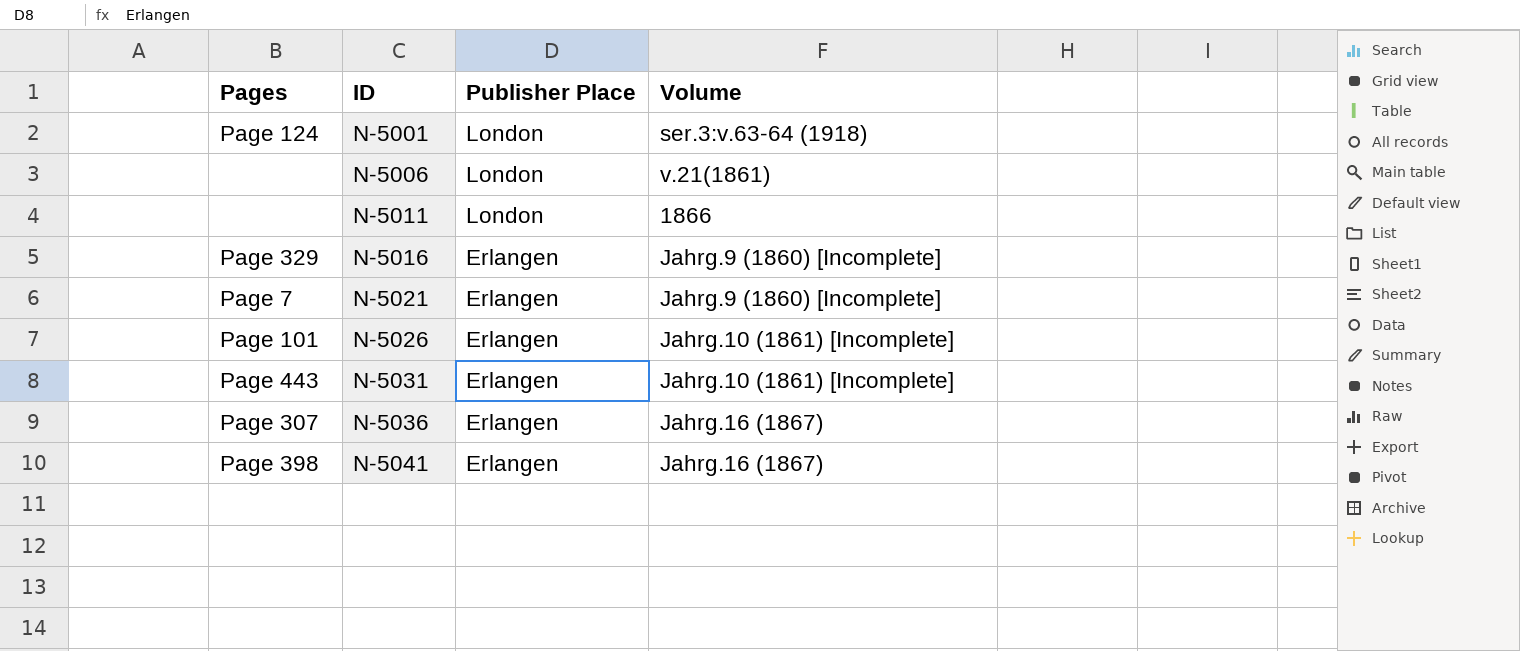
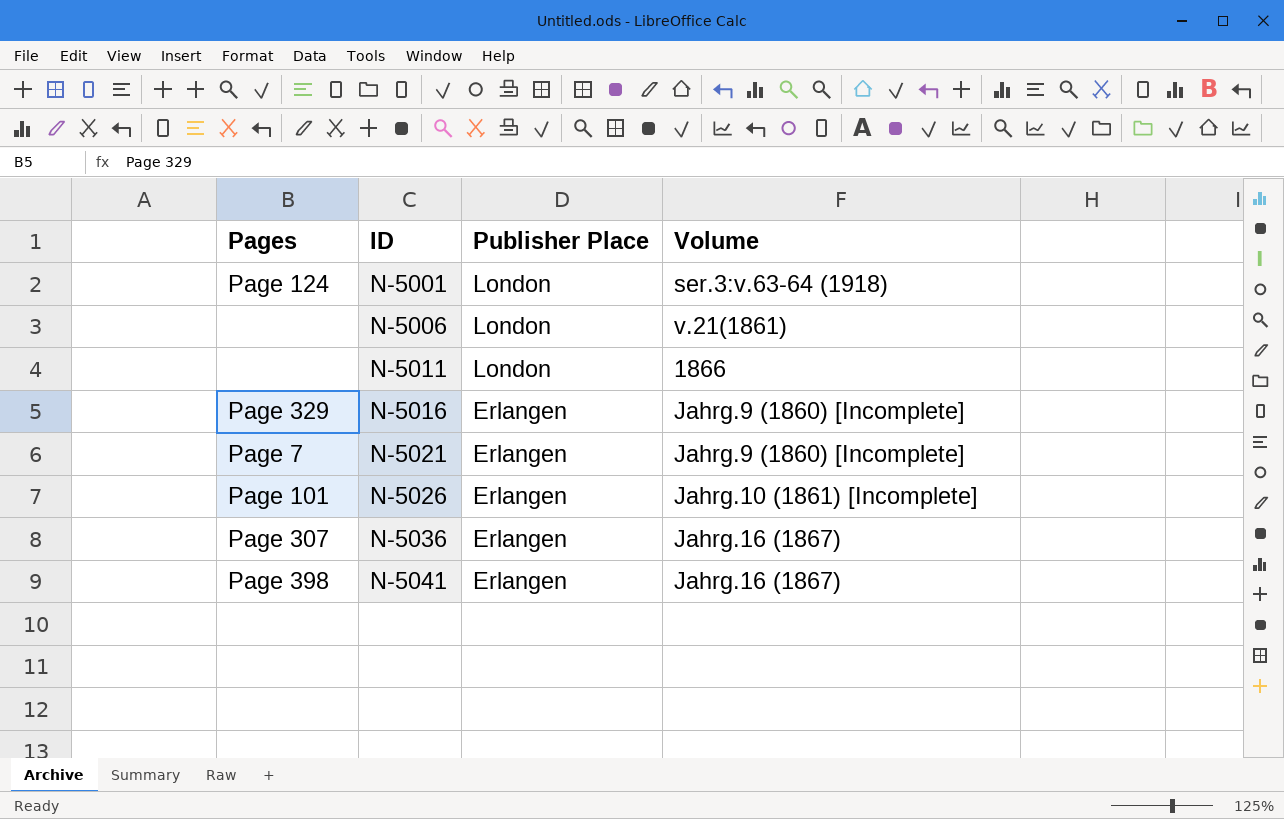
row N-5031: Page 443 | Erlangen | Jahrg.10 (1861) [Incomplete] -> none

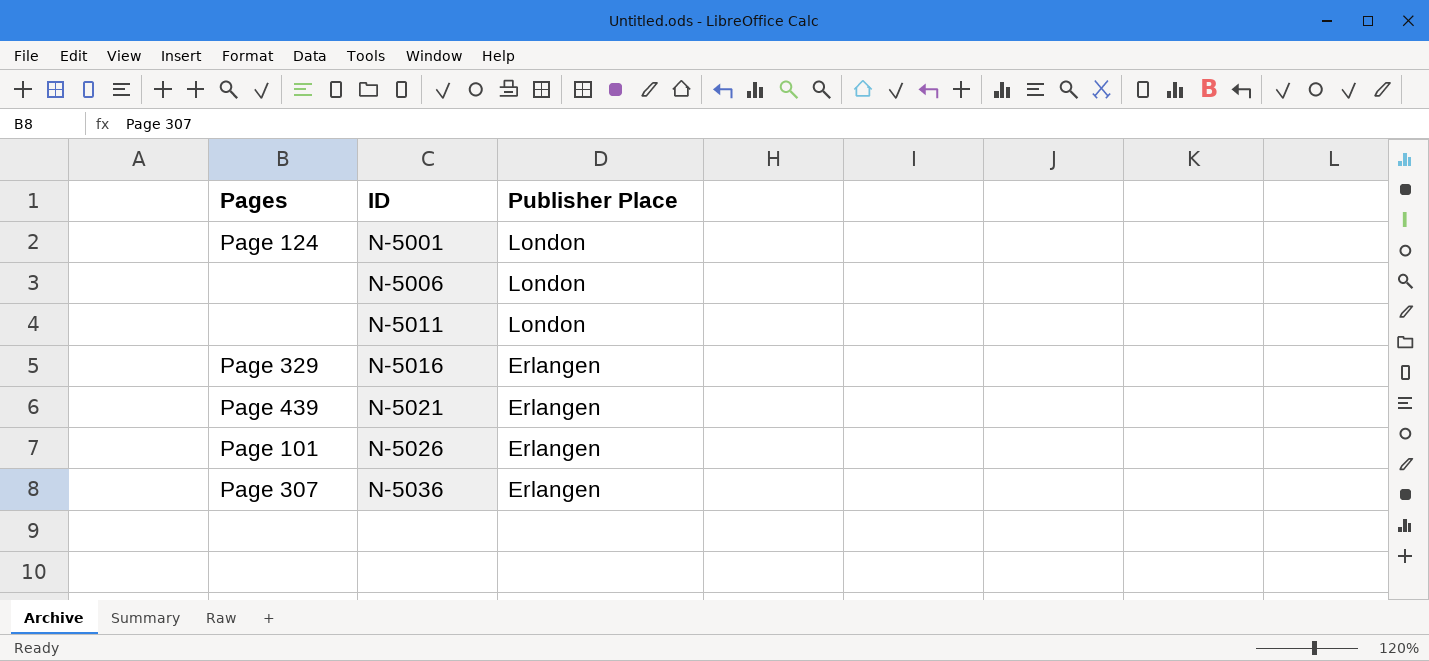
column Volume | position: 4 -> none
row N-5041: Page 398 | Erlangen | Jahrg.16 (1867) -> none
N-5021 | Pages: Page 7 -> Page 439

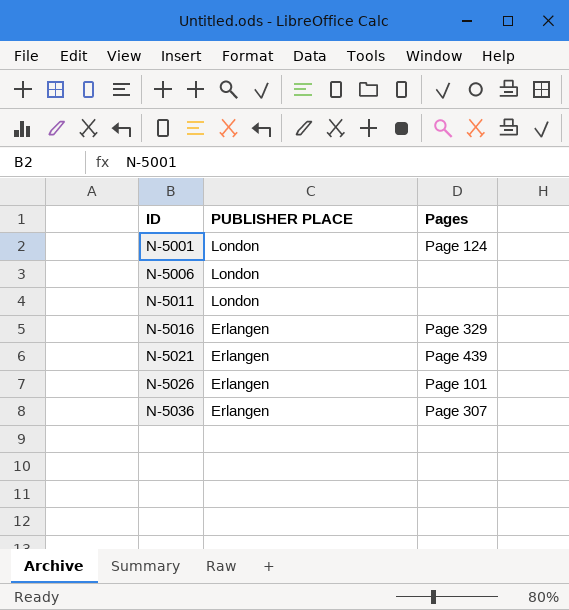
column name: Publisher Place -> PUBLISHER PLACE
column Pages | position: 1 -> 3

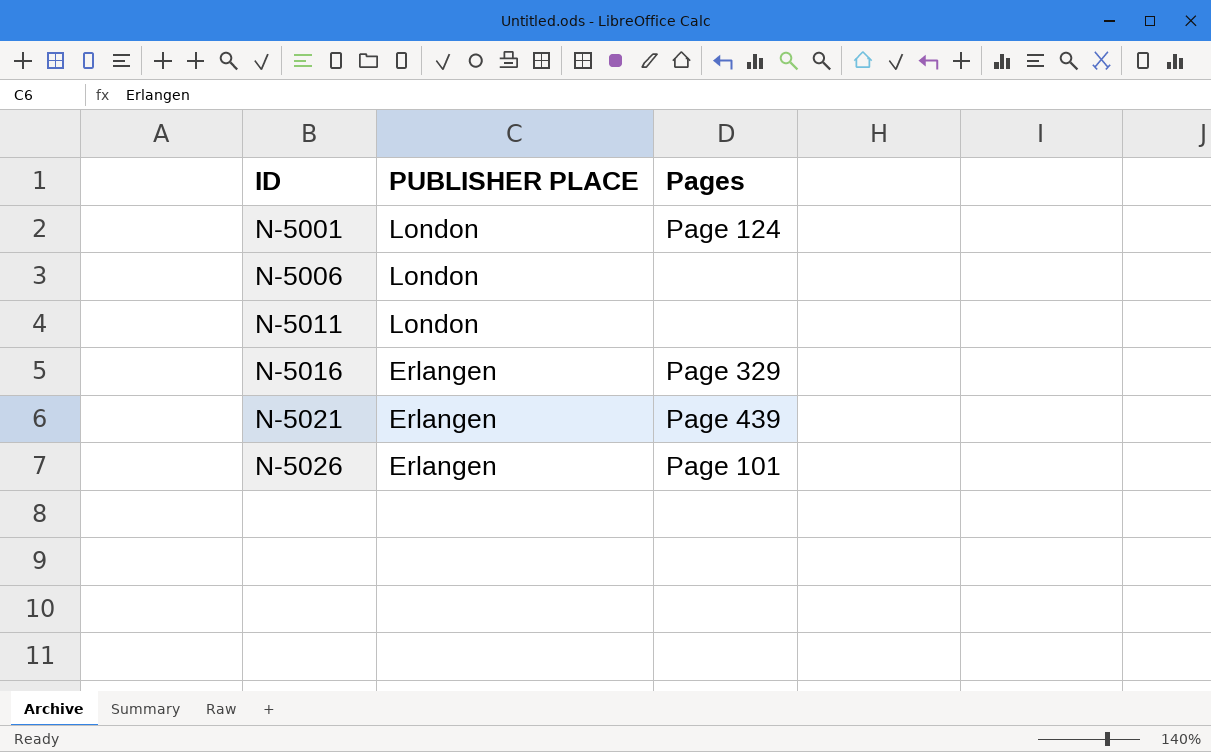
row N-5036: Erlangen | Page 307 -> none

